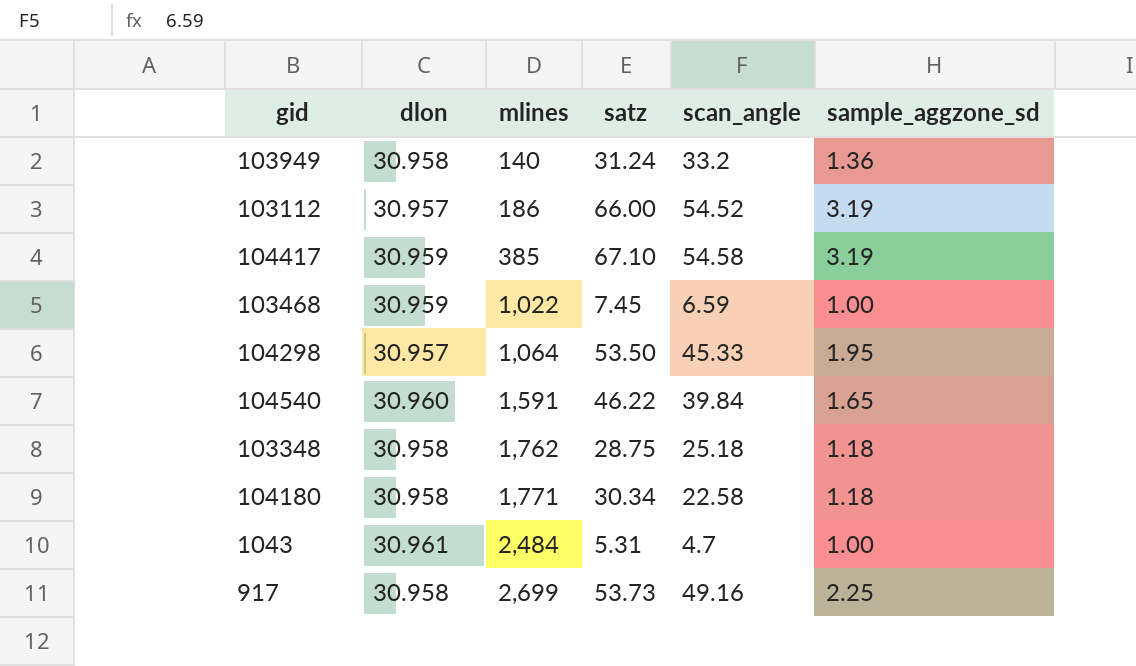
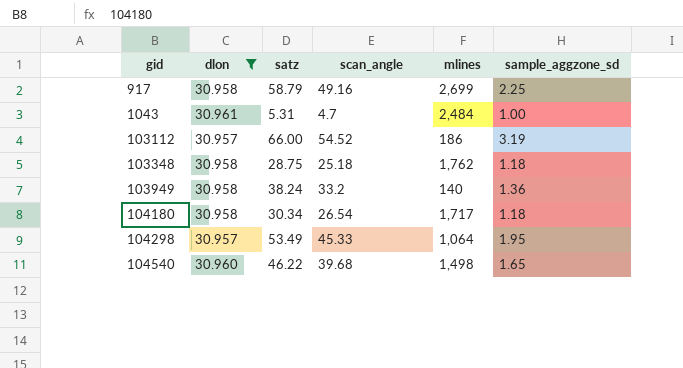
filter: none -> dlon != 30.959
row order: mlines ascending -> gid ascending
column mlines | position: 3 -> 5
917 | satz: 53.73 -> 58.79
103949 | satz: 31.24 -> 38.24
104180 | scan_angle: 22.58 -> 26.54
104180 | mlines: 1,771 -> 1,717
104298 | satz: 53.50 -> 53.49
104540 | scan_angle: 39.84 -> 39.68
104540 | mlines: 1,591 -> 1,498

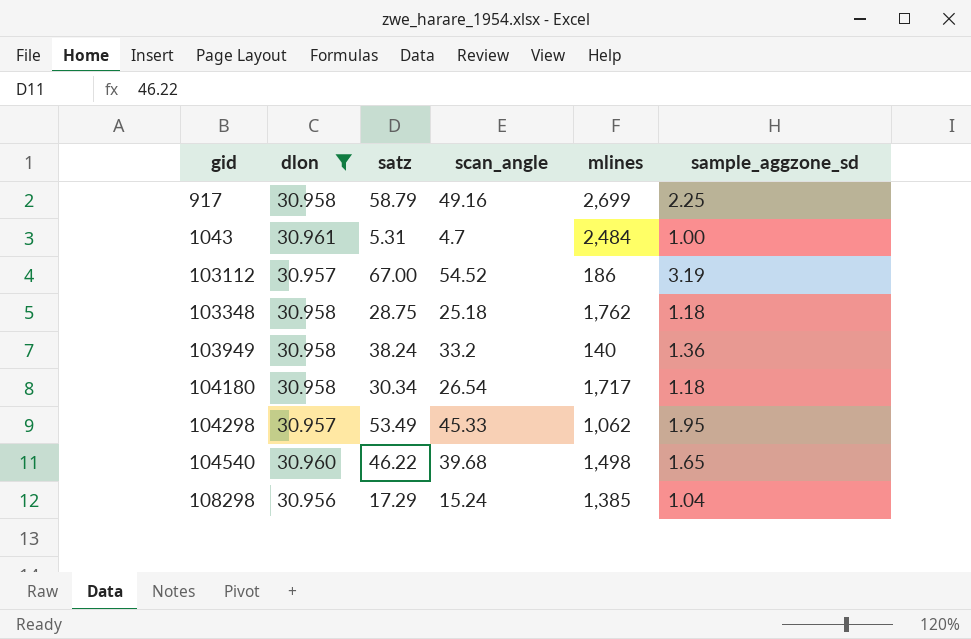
103112 | satz: 66.00 -> 67.00
104298 | mlines: 1,064 -> 1,062
row 108298: none -> 30.956 | 17.29 | 15.24 | 1,385 | 1.04

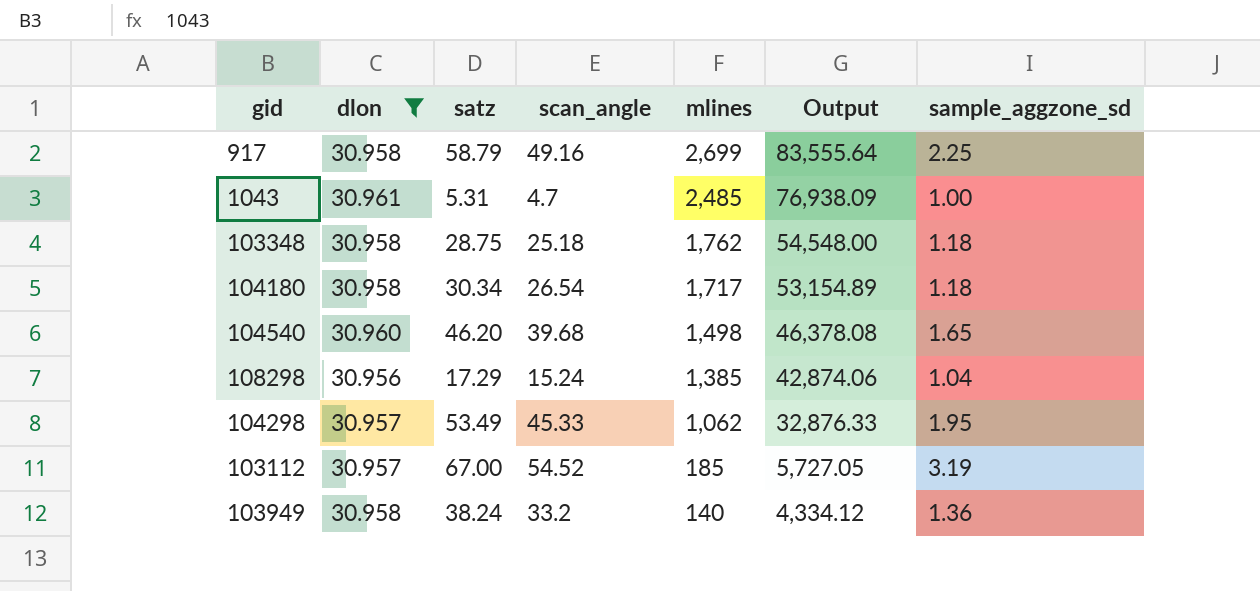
row order: gid ascending -> mlines descending
column Output | formula: none -> [dlon] * [mlines]
1043 | mlines: 2,484 -> 2,485
104540 | satz: 46.22 -> 46.20
103112 | mlines: 186 -> 185

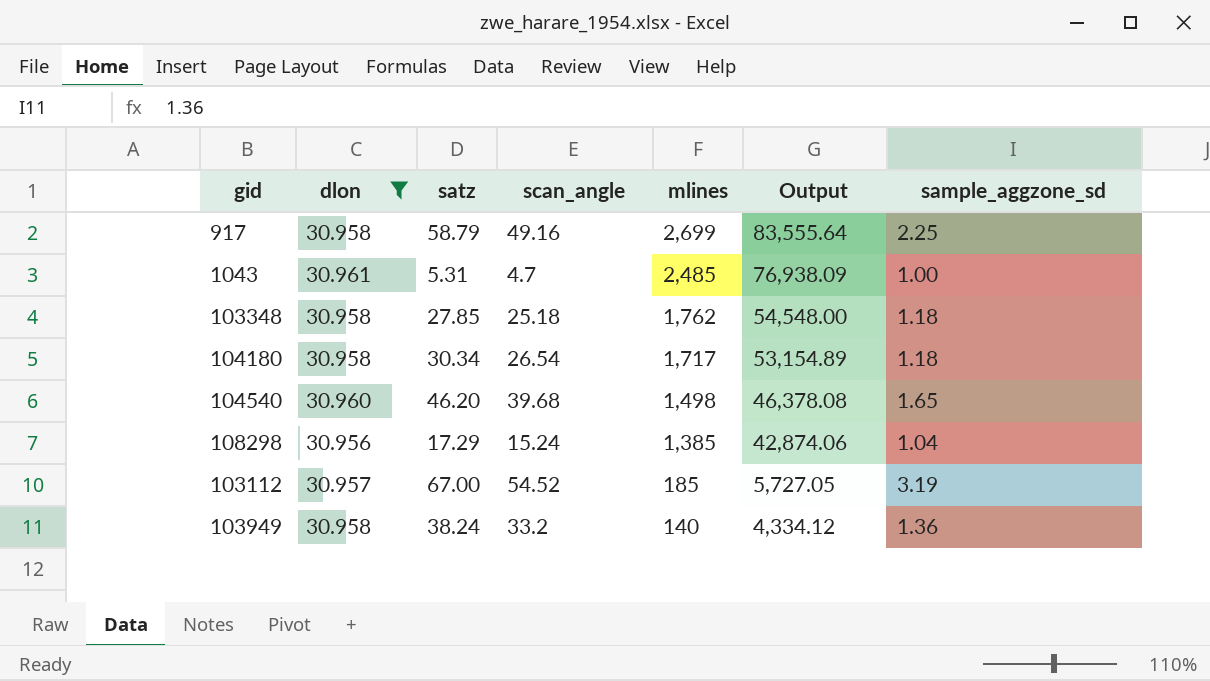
row 104298: 30.957 | 53.49 | 45.33 | 1,062 | 32,876.33 | 1.95 -> none
103348 | satz: 28.75 -> 27.85

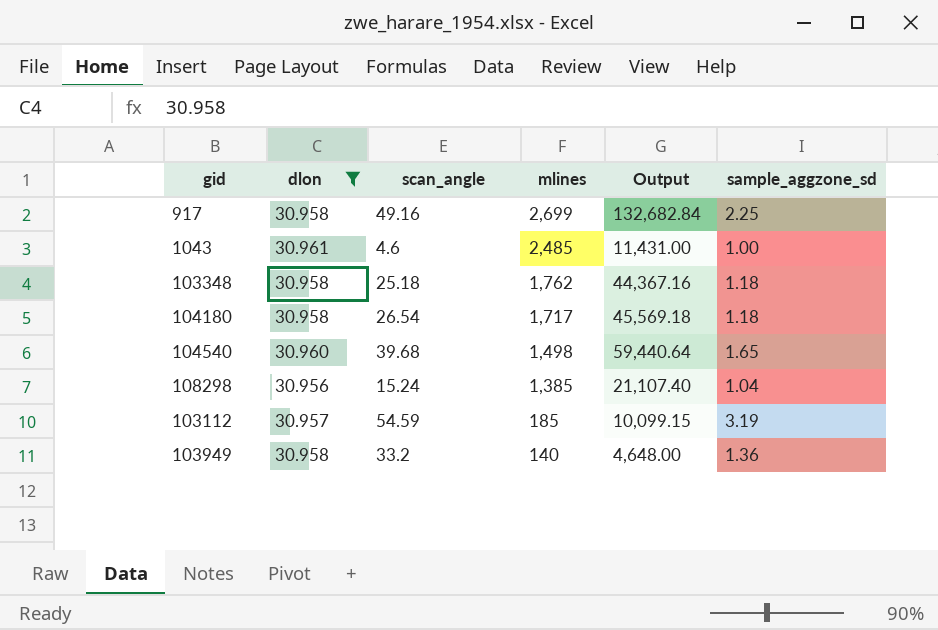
column satz | position: 3 -> none
column Output | formula: [dlon] * [mlines] -> [scan_angle] * [mlines]
1043 | scan_angle: 4.7 -> 4.6
103112 | scan_angle: 54.52 -> 54.59

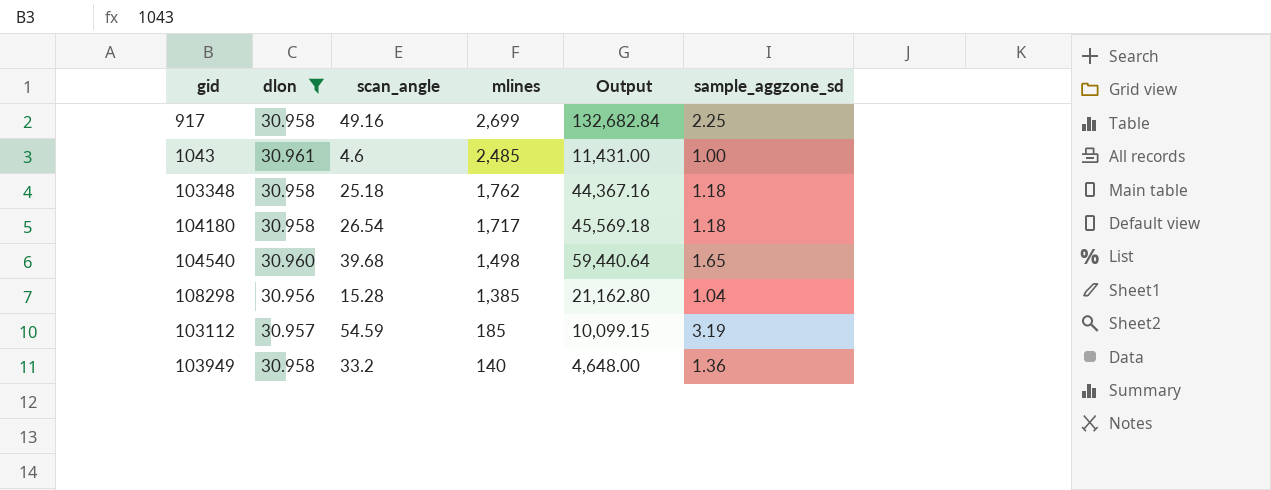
108298 | scan_angle: 15.24 -> 15.28
108298 | Output: 21,107.40 -> 21,162.80

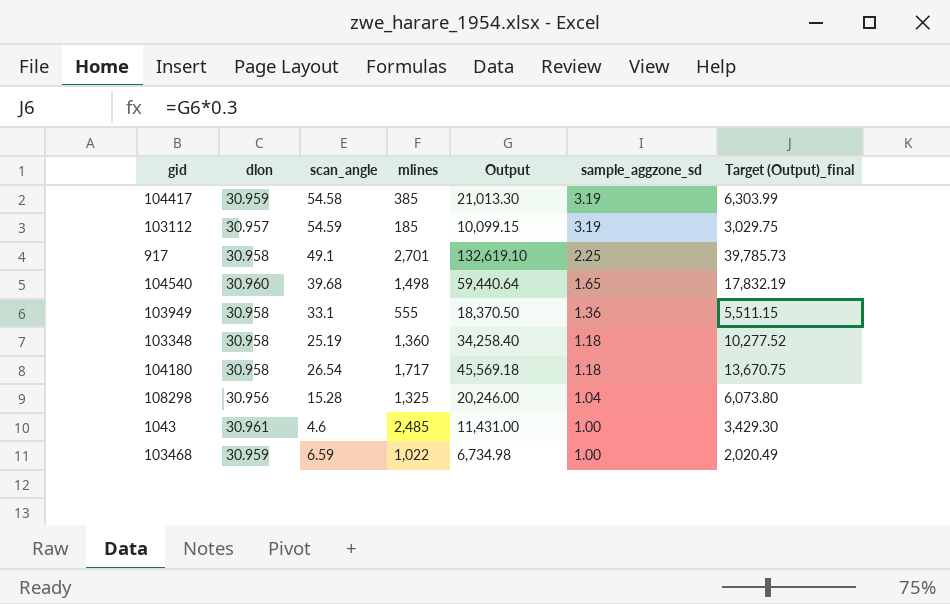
filter: dlon != 30.959 -> none
row order: mlines descending -> sample_aggzone_sd descending
column Target (Output)_final | formula: none -> [Output] * 0.3
917 | scan_angle: 49.16 -> 49.1
917 | mlines: 2,699 -> 2,701
917 | Output: 132,682.84 -> 132,619.10
103949 | scan_angle: 33.2 -> 33.1
103949 | mlines: 140 -> 555
103949 | Output: 4,648.00 -> 18,370.50
103348 | scan_angle: 25.18 -> 25.19
103348 | mlines: 1,762 -> 1,360
103348 | Output: 44,367.16 -> 34,258.40
108298 | mlines: 1,385 -> 1,325
108298 | Output: 21,162.80 -> 20,246.00

